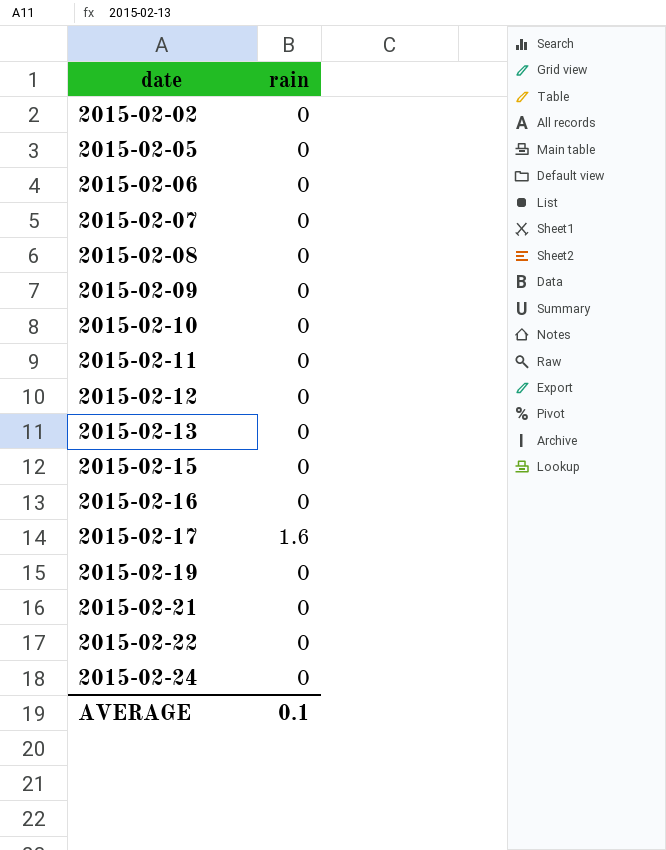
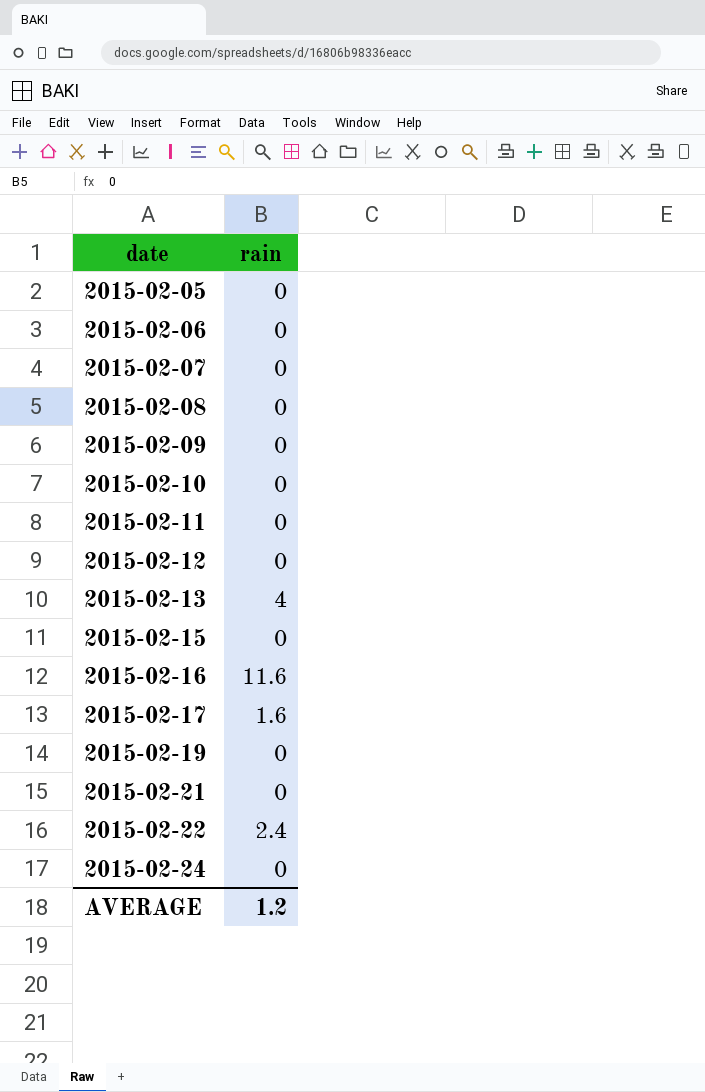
row 2015-02-02: 0 -> none
2015-02-13 | rain: 0 -> 4
2015-02-16 | rain: 0 -> 11.6
2015-02-22 | rain: 0 -> 2.4
AVERAGE | rain: 0.1 -> 1.2

